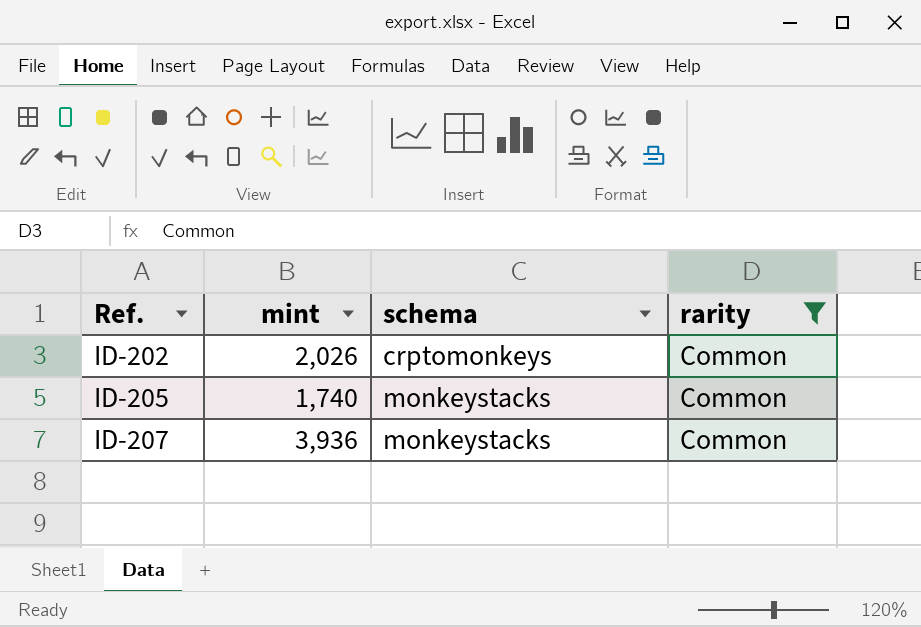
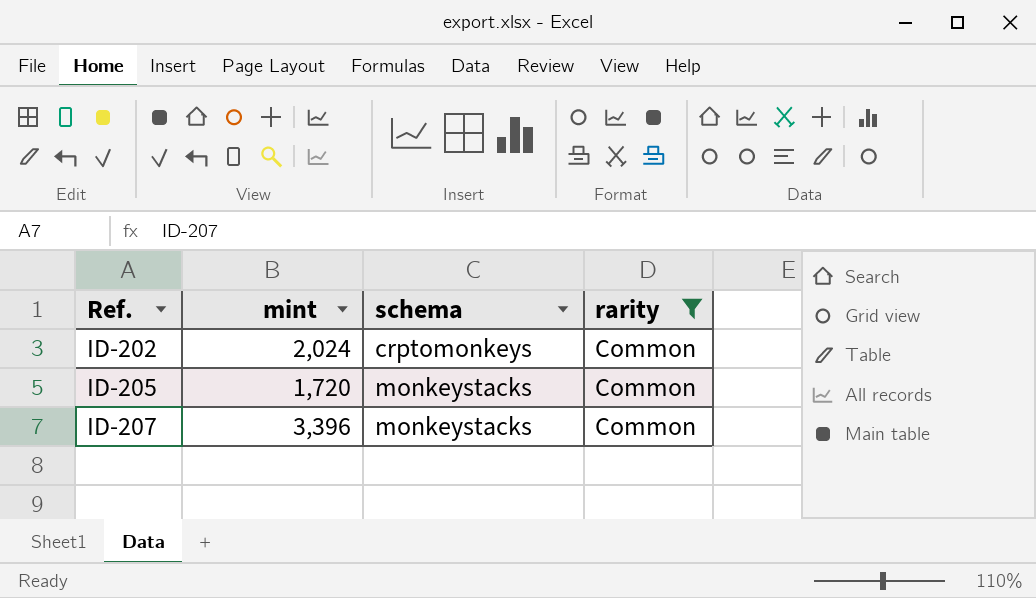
ID-202 | mint: 2,026 -> 2,024
ID-205 | mint: 1,740 -> 1,720
ID-207 | mint: 3,936 -> 3,396

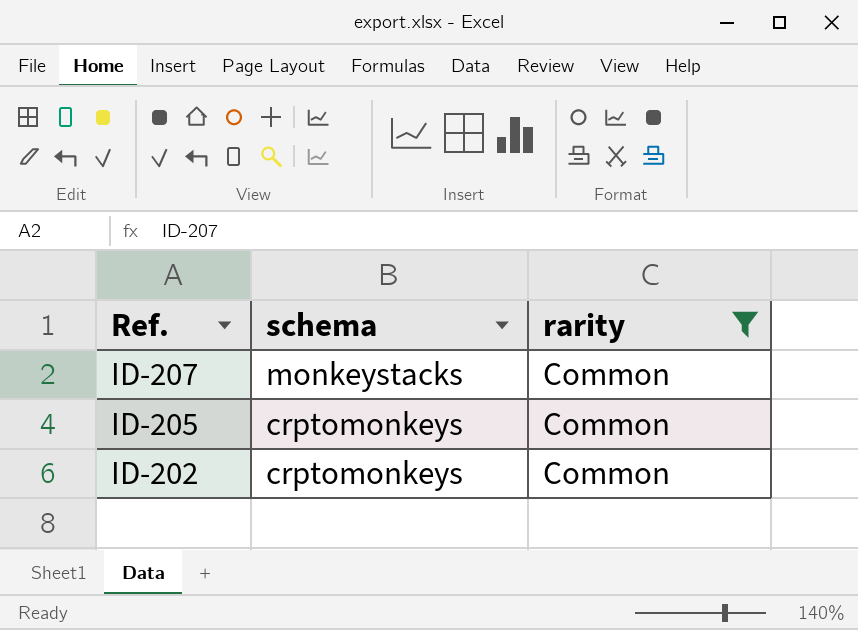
row order: Ref. ascending -> Ref. descending
column mint | position: 2 -> none
ID-205 | schema: monkeystacks -> crptomonkeys

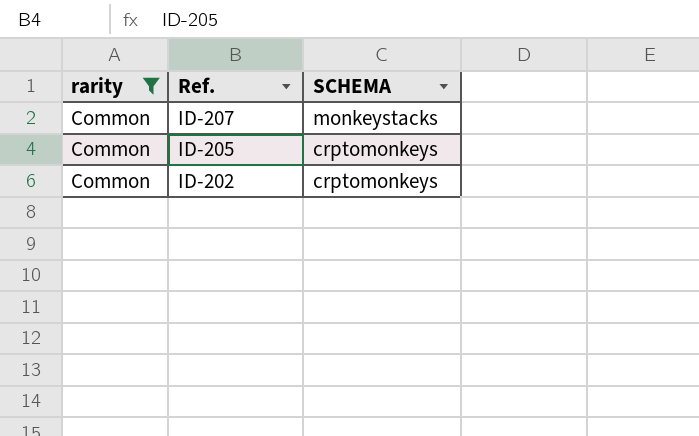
column rarity | position: 3 -> 1
column name: schema -> SCHEMA

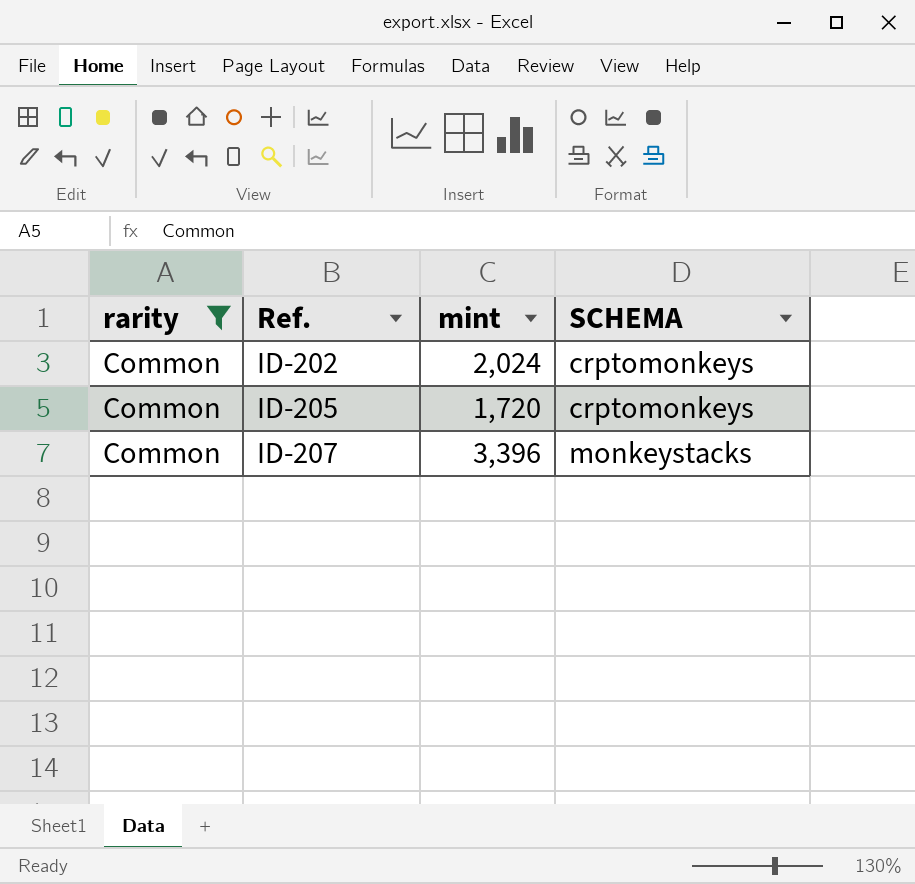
row order: Ref. descending -> Ref. ascending
column mint | position: none -> 3

